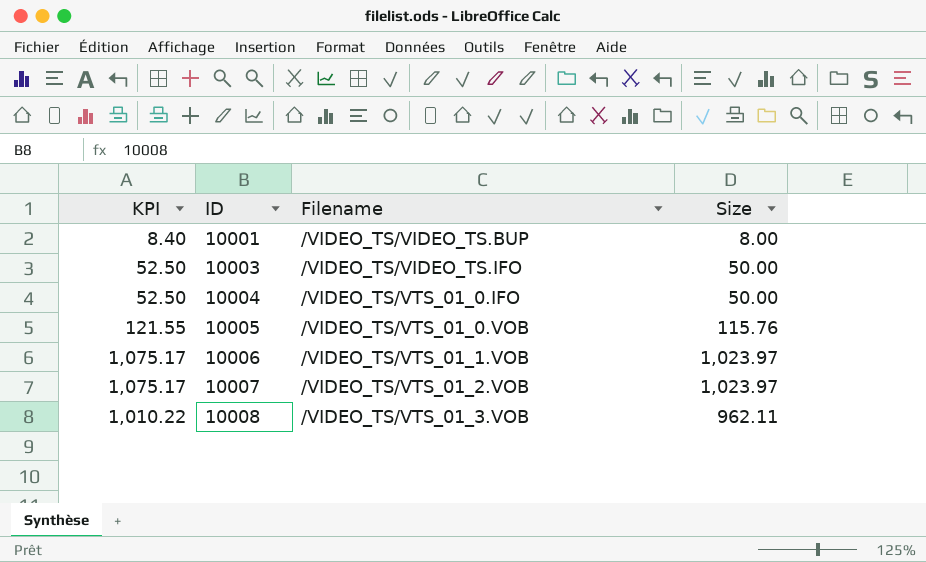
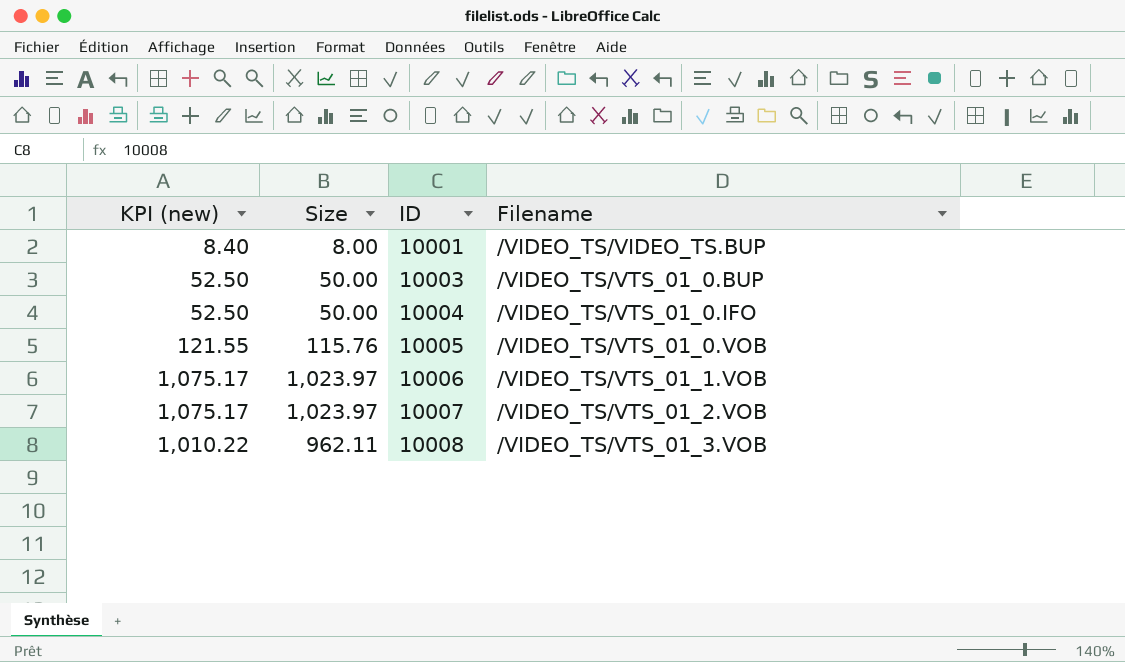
column name: KPI -> KPI (new)
column Size | position: 4 -> 2
10003 | Filename: /VIDEO_TS/VIDEO_TS.IFO -> /VIDEO_TS/VTS_01_0.BUP

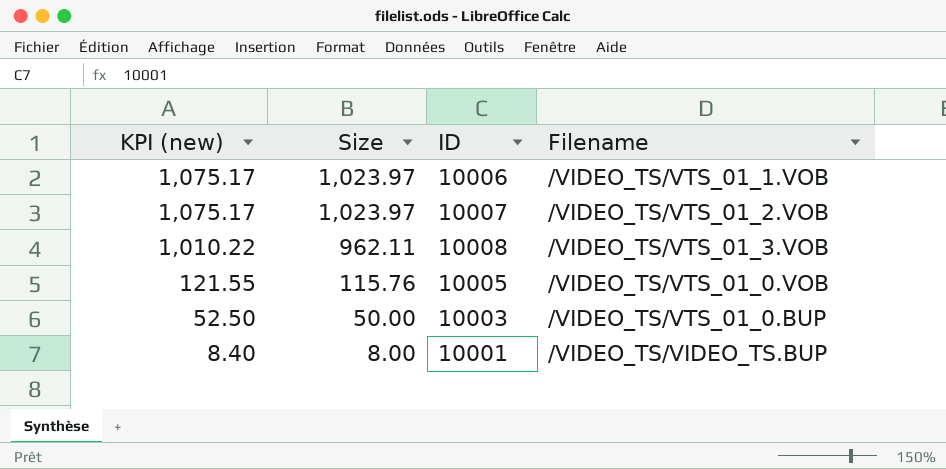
row order: ID ascending -> KPI (new) descending
row 10004: 52.50 | 50.00 | /VIDEO_TS/VTS_01_0.IFO -> none

